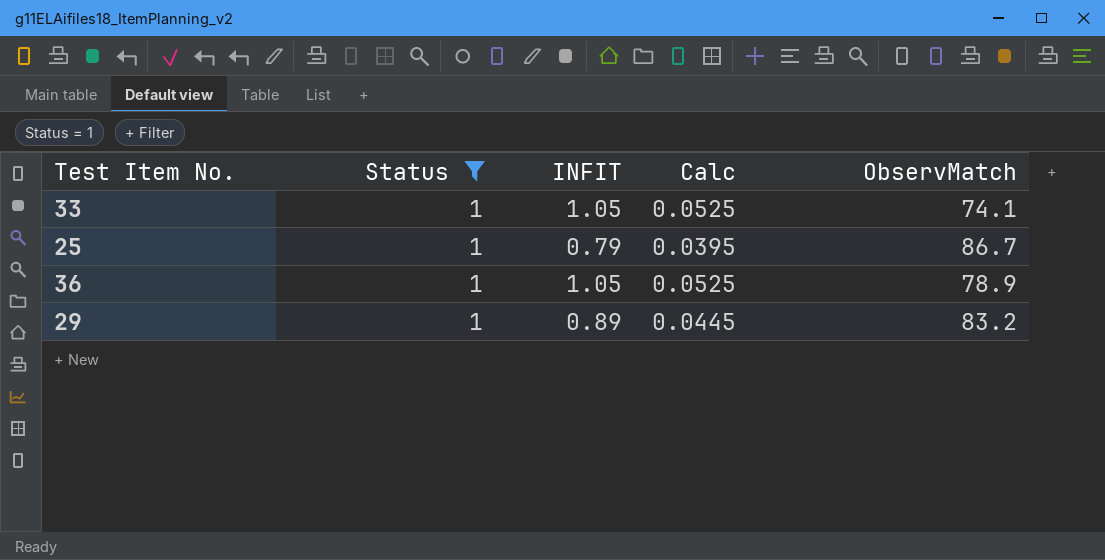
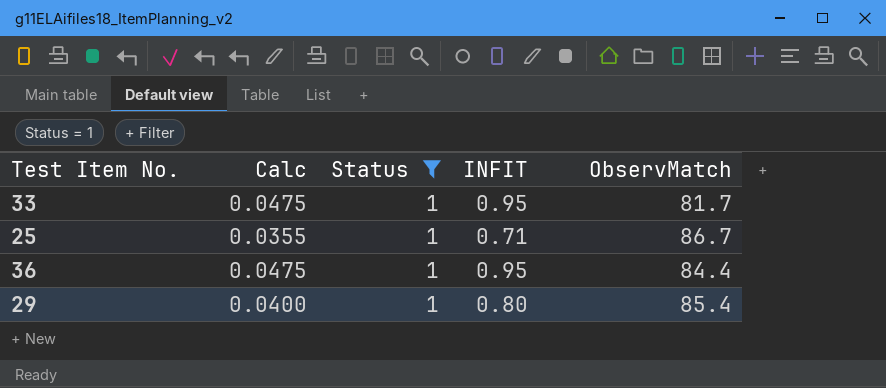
column Calc | position: 4 -> 2
33 | Calc: 0.0525 -> 0.0475
33 | INFIT: 1.05 -> 0.95
33 | ObservMatch: 74.1 -> 81.7
25 | Calc: 0.0395 -> 0.0355
25 | INFIT: 0.79 -> 0.71
36 | Calc: 0.0525 -> 0.0475
36 | INFIT: 1.05 -> 0.95
36 | ObservMatch: 78.9 -> 84.4
29 | Calc: 0.0445 -> 0.0400
29 | INFIT: 0.89 -> 0.80
29 | ObservMatch: 83.2 -> 85.4

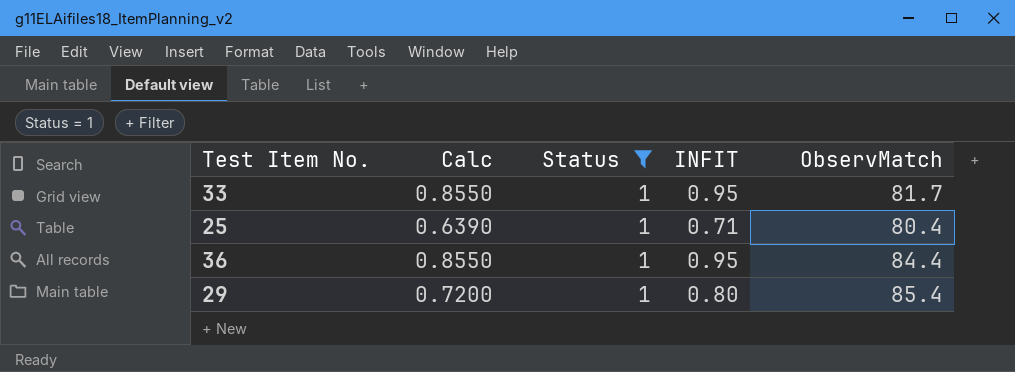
column Calc | formula: [INFIT] * 0.05 -> [INFIT] * 0.9
25 | ObservMatch: 86.7 -> 80.4

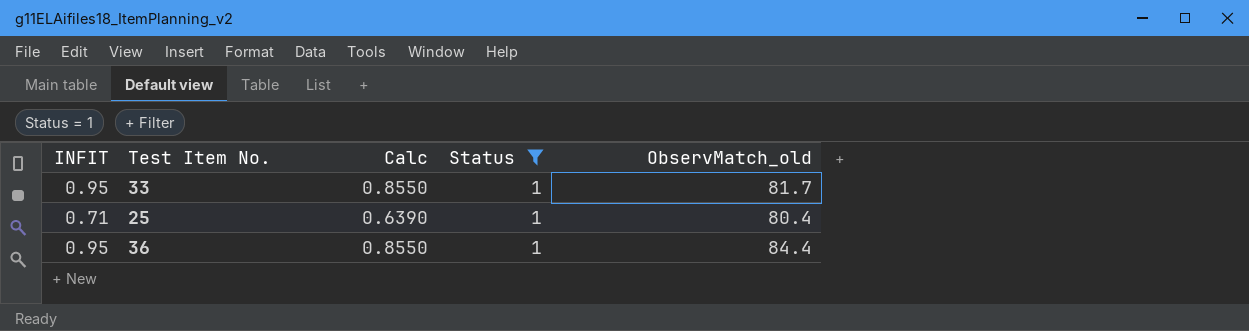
column INFIT | position: 4 -> 1
column name: ObservMatch -> ObservMatch_old
row 29: 0.7200 | 1 | 0.80 | 85.4 -> none

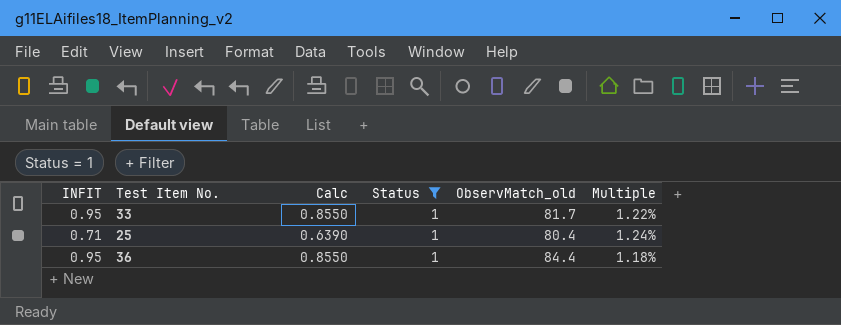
column Multiple | formula: none -> [Status] / [ObservMatch_old]

